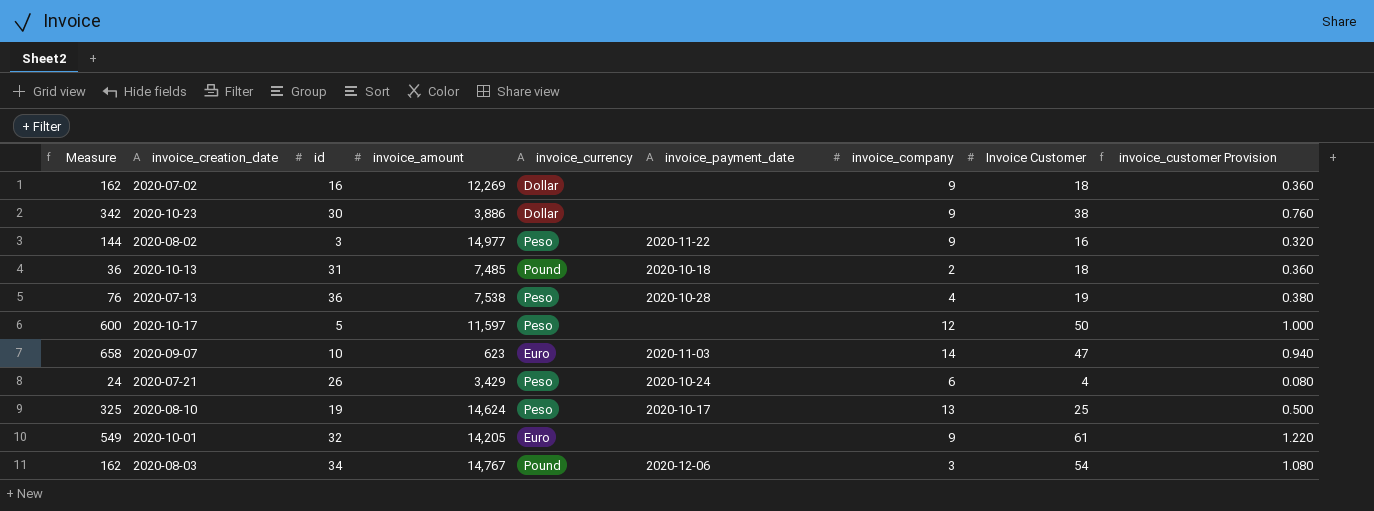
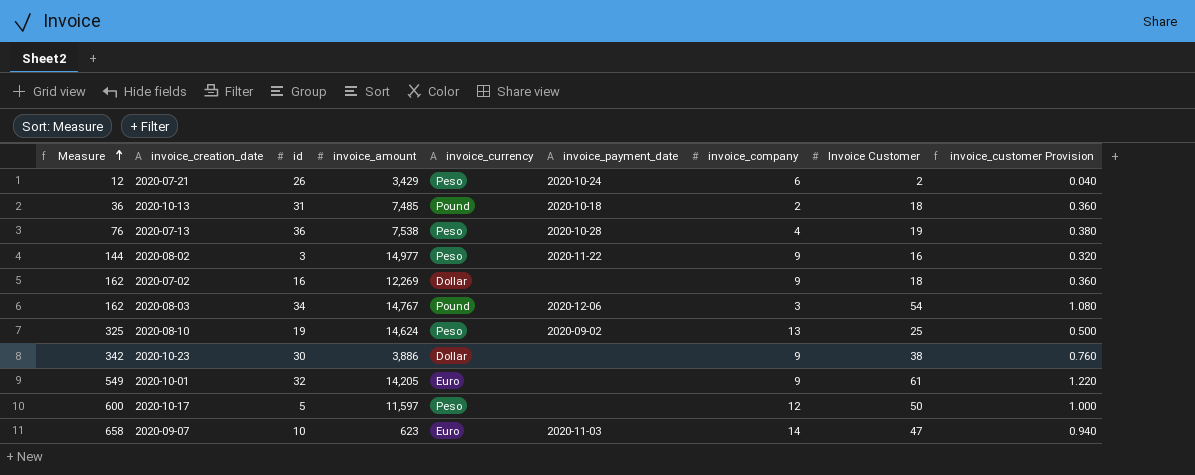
row order: none -> Measure ascending
2020-07-21 | Measure: 24 -> 12
2020-07-21 | Invoice Customer: 4 -> 2
2020-07-21 | invoice_customer Provision: 0.080 -> 0.040
2020-08-10 | invoice_payment_date: 2020-10-17 -> 2020-09-02

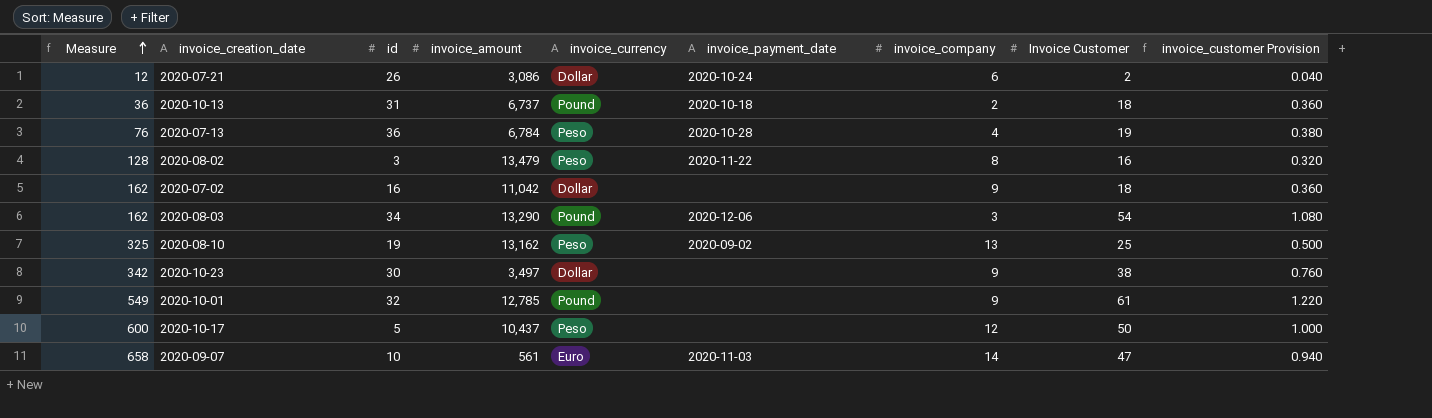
2020-07-21 | invoice_amount: 3,429 -> 3,086
2020-07-21 | invoice_currency: Peso -> Dollar
2020-10-13 | invoice_amount: 7,485 -> 6,737
2020-07-13 | invoice_amount: 7,538 -> 6,784
2020-08-02 | Measure: 144 -> 128
2020-08-02 | invoice_amount: 14,977 -> 13,479
2020-08-02 | invoice_company: 9 -> 8
2020-07-02 | invoice_amount: 12,269 -> 11,042
2020-08-03 | invoice_amount: 14,767 -> 13,290
2020-08-10 | invoice_amount: 14,624 -> 13,162
2020-10-23 | invoice_amount: 3,886 -> 3,497
2020-10-01 | invoice_amount: 14,205 -> 12,785
2020-10-01 | invoice_currency: Euro -> Pound
2020-10-17 | invoice_amount: 11,597 -> 10,437
2020-09-07 | invoice_amount: 623 -> 561

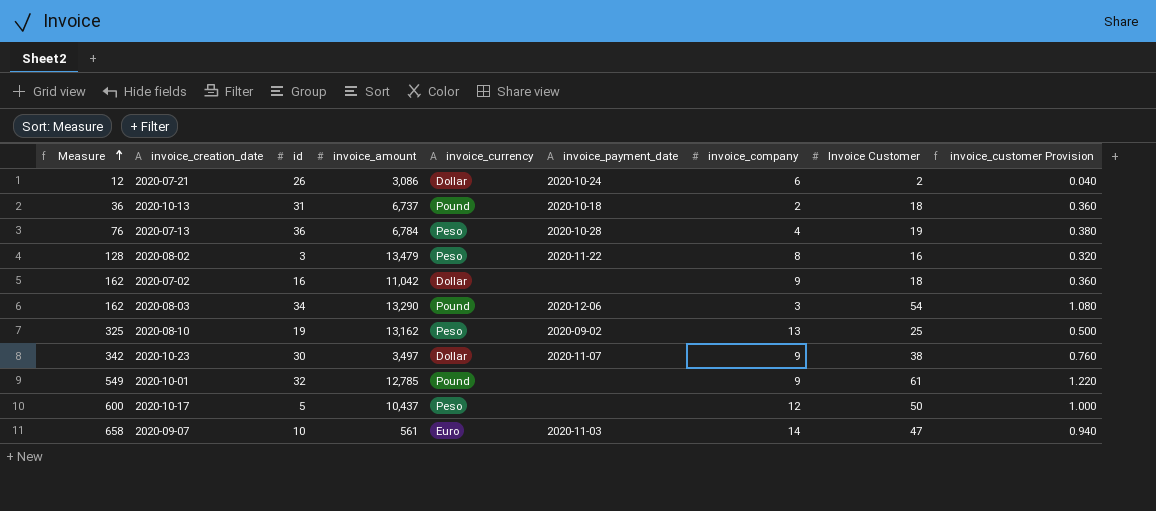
2020-10-23 | invoice_payment_date: none -> 2020-11-07

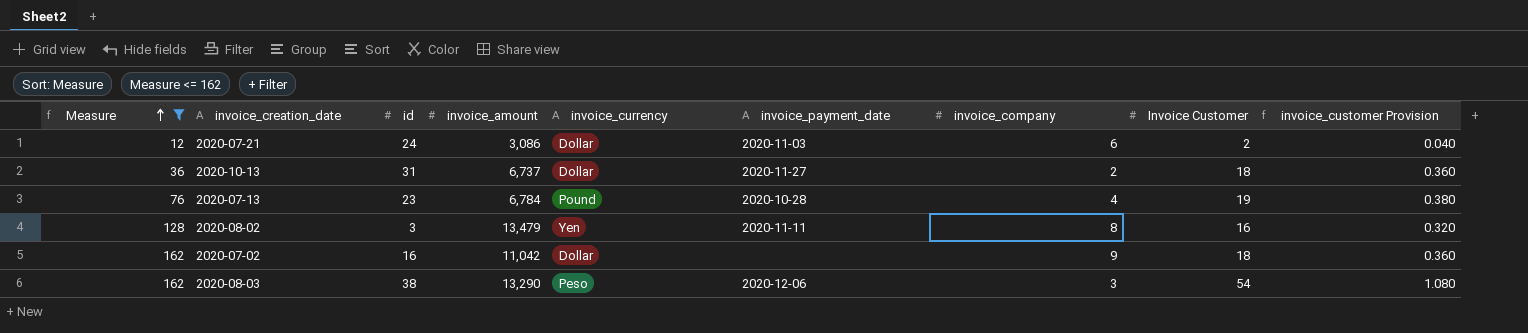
filter: none -> Measure <= 162
2020-07-21 | id: 26 -> 24
2020-07-21 | invoice_payment_date: 2020-10-24 -> 2020-11-03
2020-10-13 | invoice_currency: Pound -> Dollar
2020-10-13 | invoice_payment_date: 2020-10-18 -> 2020-11-27
2020-07-13 | id: 36 -> 23
2020-07-13 | invoice_currency: Peso -> Pound
2020-08-02 | invoice_currency: Peso -> Yen
2020-08-02 | invoice_payment_date: 2020-11-22 -> 2020-11-11
2020-08-03 | id: 34 -> 38
2020-08-03 | invoice_currency: Pound -> Peso

